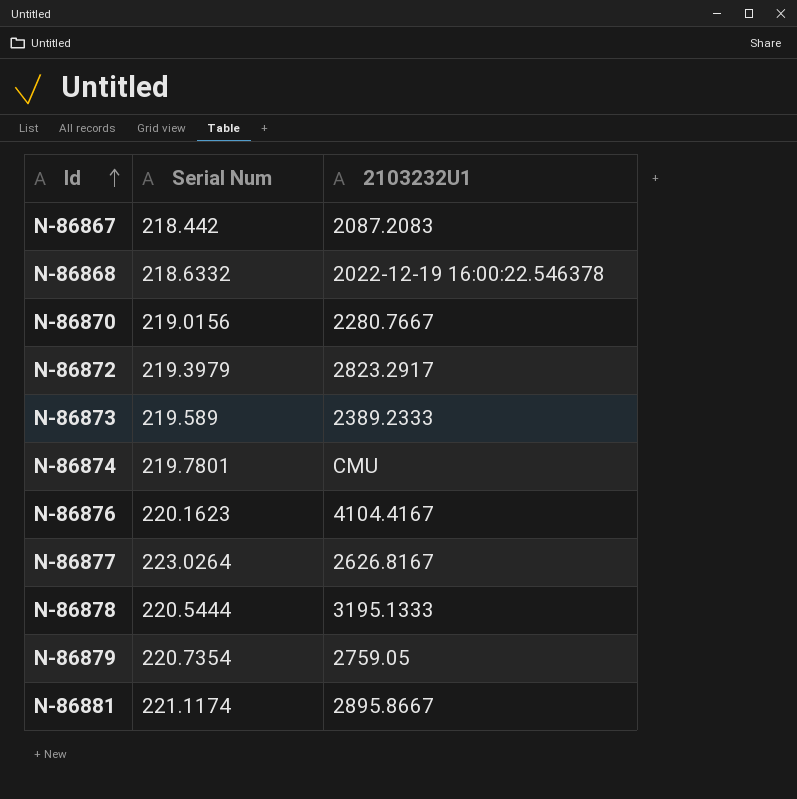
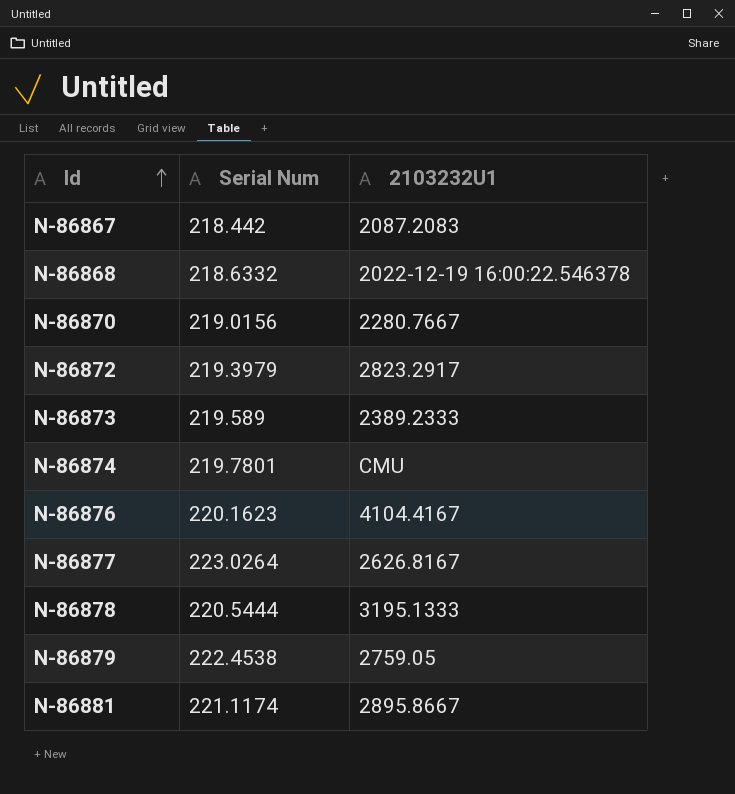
N-86879 | Serial Num: 220.7354 -> 222.4538

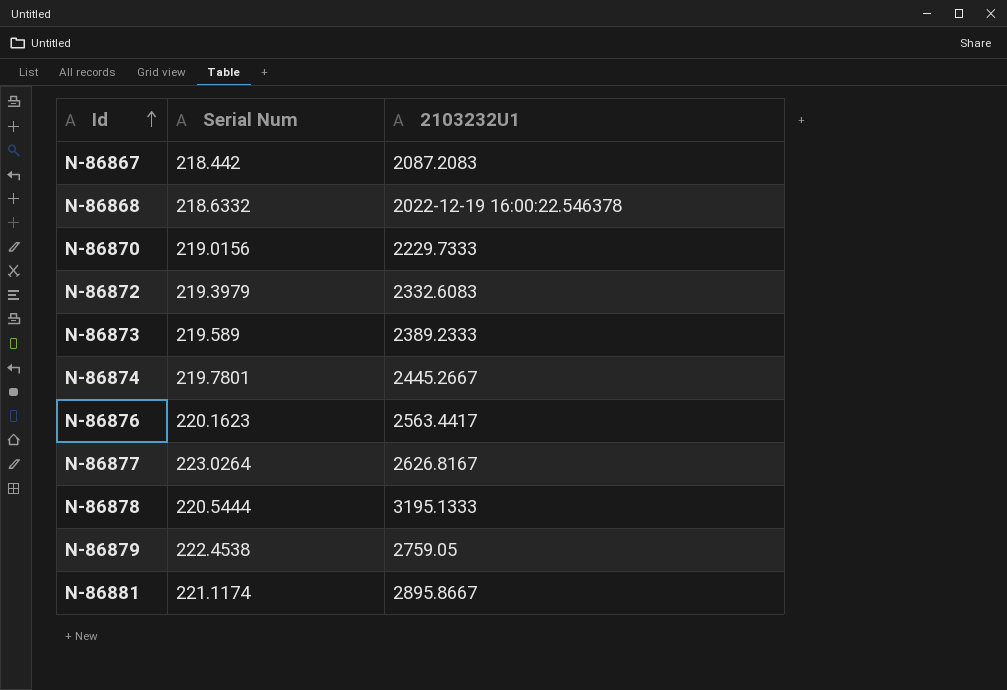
N-86870 | 2103232U1: 2280.7667 -> 2229.7333
N-86872 | 2103232U1: 2823.2917 -> 2332.6083
N-86874 | 2103232U1: CMU -> 2445.2667
N-86876 | 2103232U1: 4104.4167 -> 2563.4417

